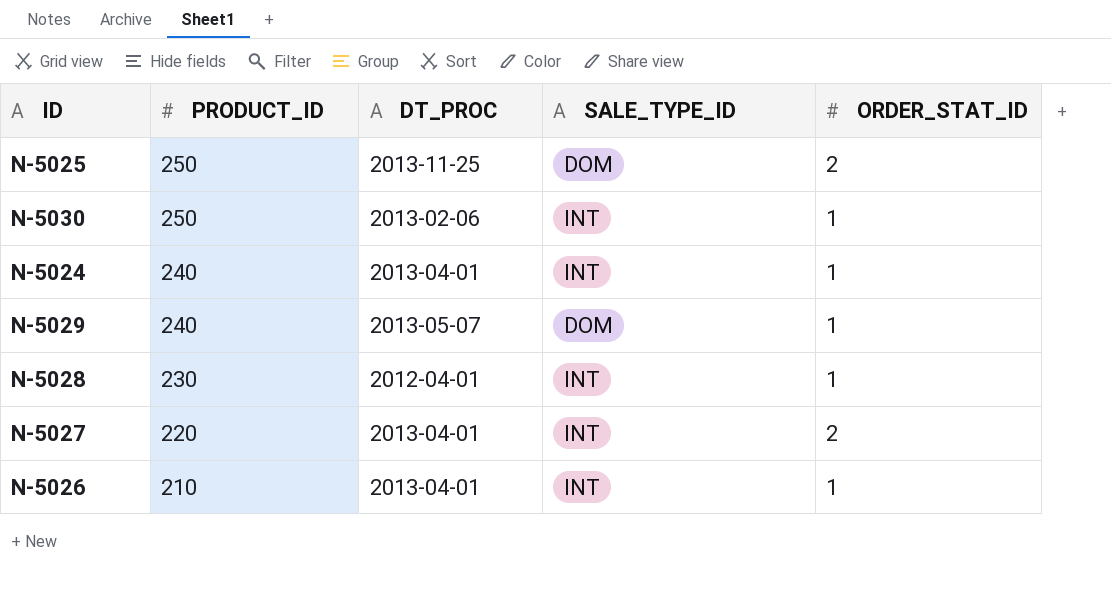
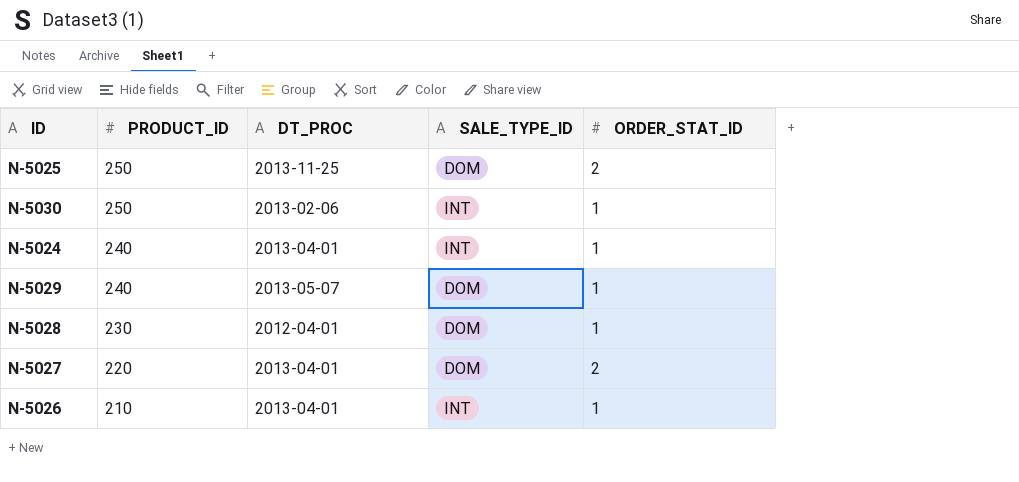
N-5028 | SALE_TYPE_ID: INT -> DOM
N-5027 | SALE_TYPE_ID: INT -> DOM

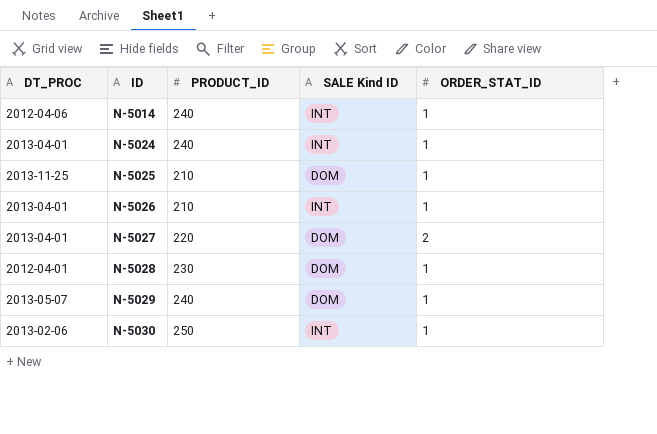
row order: PRODUCT_ID descending -> ID ascending
column DT_PROC | position: 3 -> 1
column name: SALE_TYPE_ID -> SALE Kind ID
row N-5014: none -> 2012-04-06 | 240 | INT | 1
N-5025 | PRODUCT_ID: 250 -> 210
N-5025 | ORDER_STAT_ID: 2 -> 1

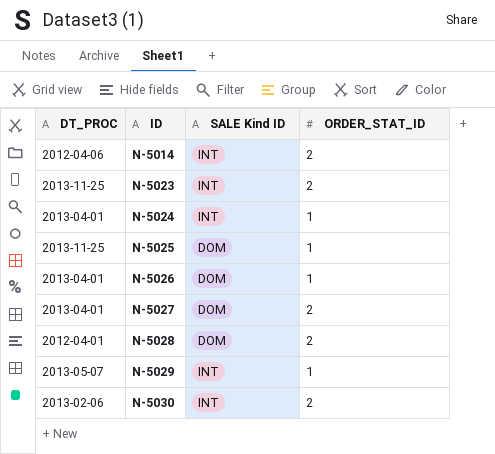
column PRODUCT_ID | position: 3 -> none
N-5014 | ORDER_STAT_ID: 1 -> 2
row N-5023: none -> 2013-11-25 | INT | 2
N-5026 | SALE Kind ID: INT -> DOM
N-5028 | ORDER_STAT_ID: 1 -> 2
N-5029 | SALE Kind ID: DOM -> INT
N-5030 | ORDER_STAT_ID: 1 -> 2

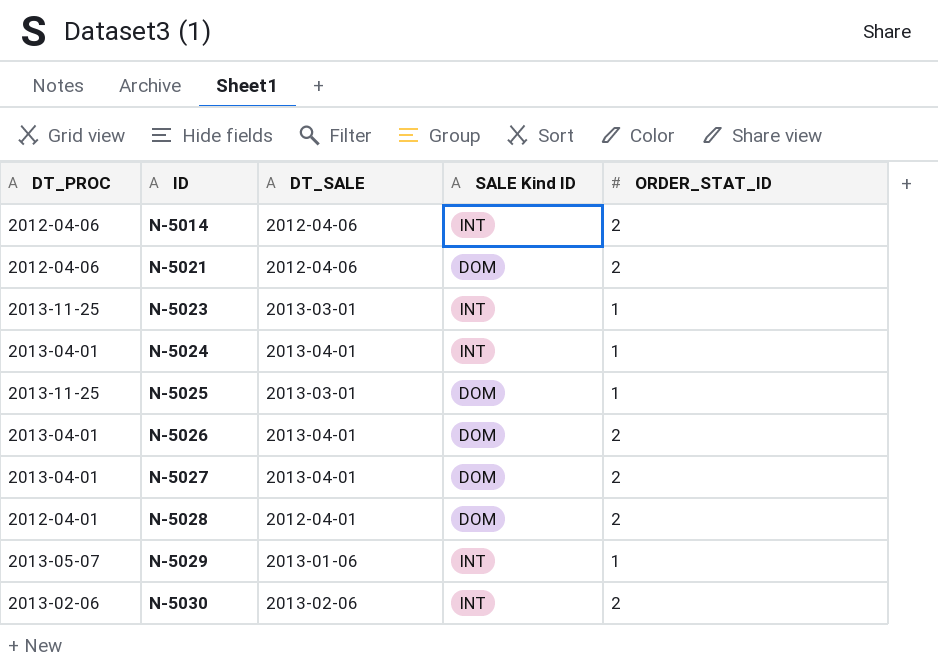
column DT_SALE | position: none -> 3
row N-5021: none -> 2012-04-06 | 2012-04-06 | DOM | 2
N-5023 | ORDER_STAT_ID: 2 -> 1
N-5026 | ORDER_STAT_ID: 1 -> 2

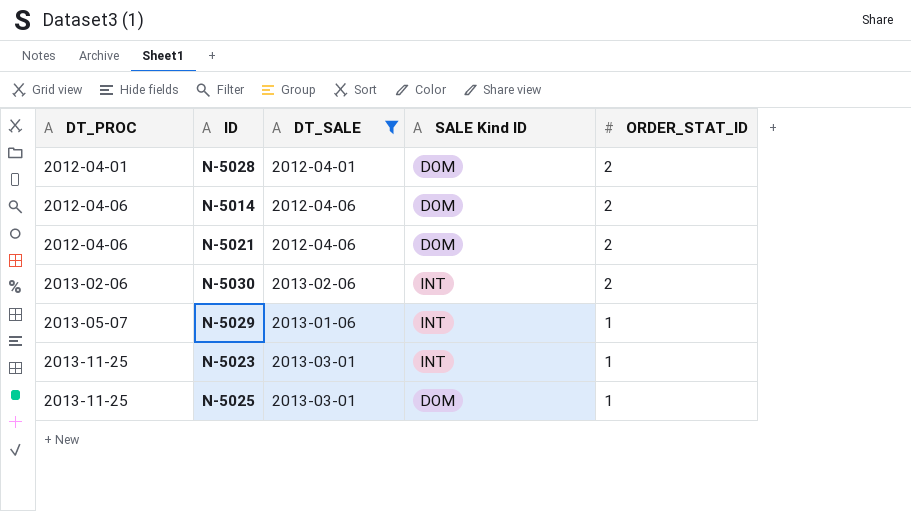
filter: none -> DT_SALE != 2013-04-01
row order: ID ascending -> DT_PROC ascending
N-5014 | SALE Kind ID: INT -> DOM

